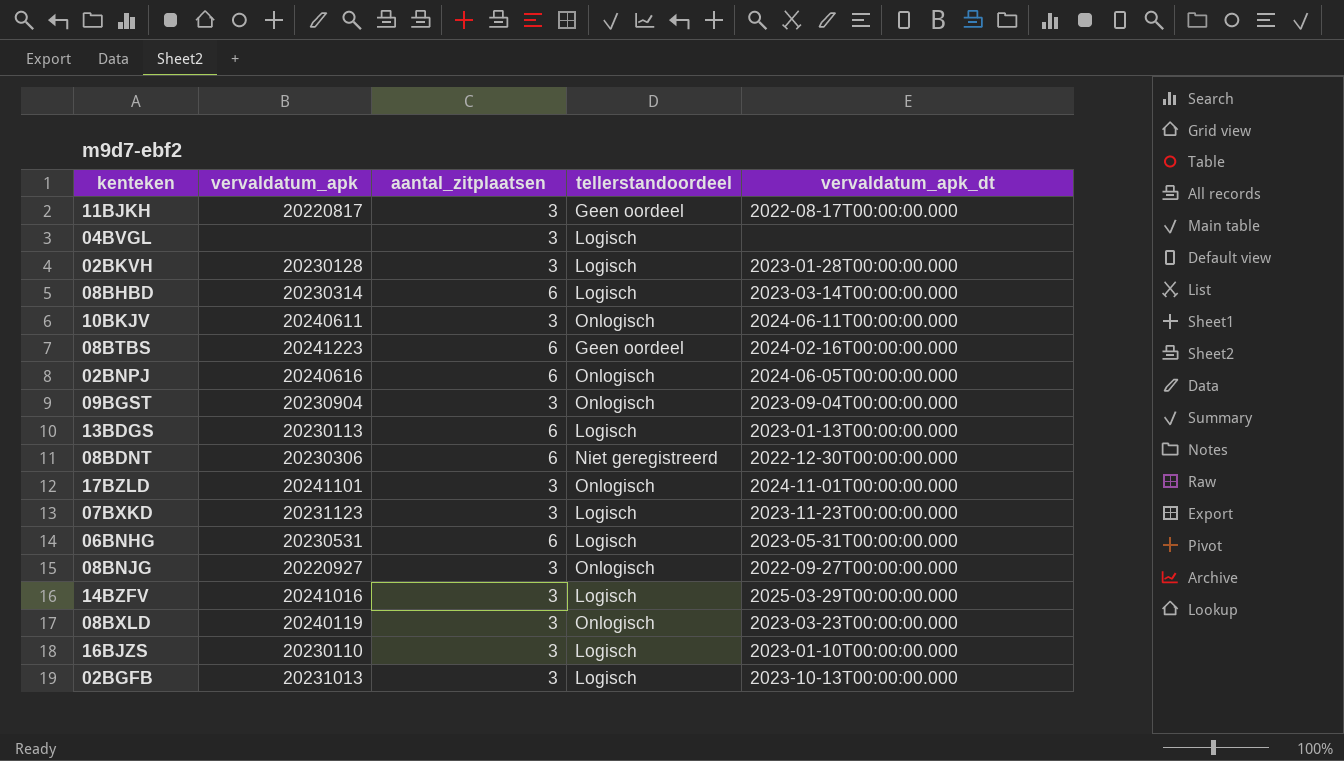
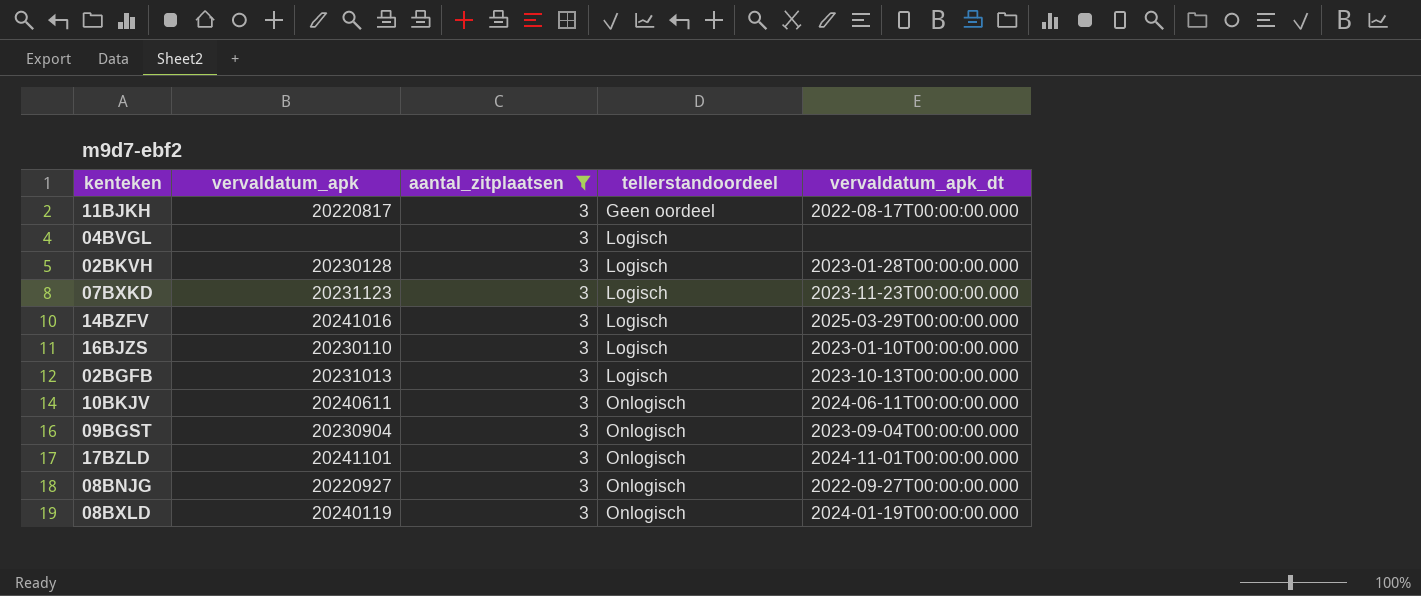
filter: none -> aantal_zitplaatsen = 3
row order: none -> tellerstandoordeel ascending
08BXLD | vervaldatum_apk_dt: 2023-03-23T00:00:00.000 -> 2024-01-19T00:00:00.000

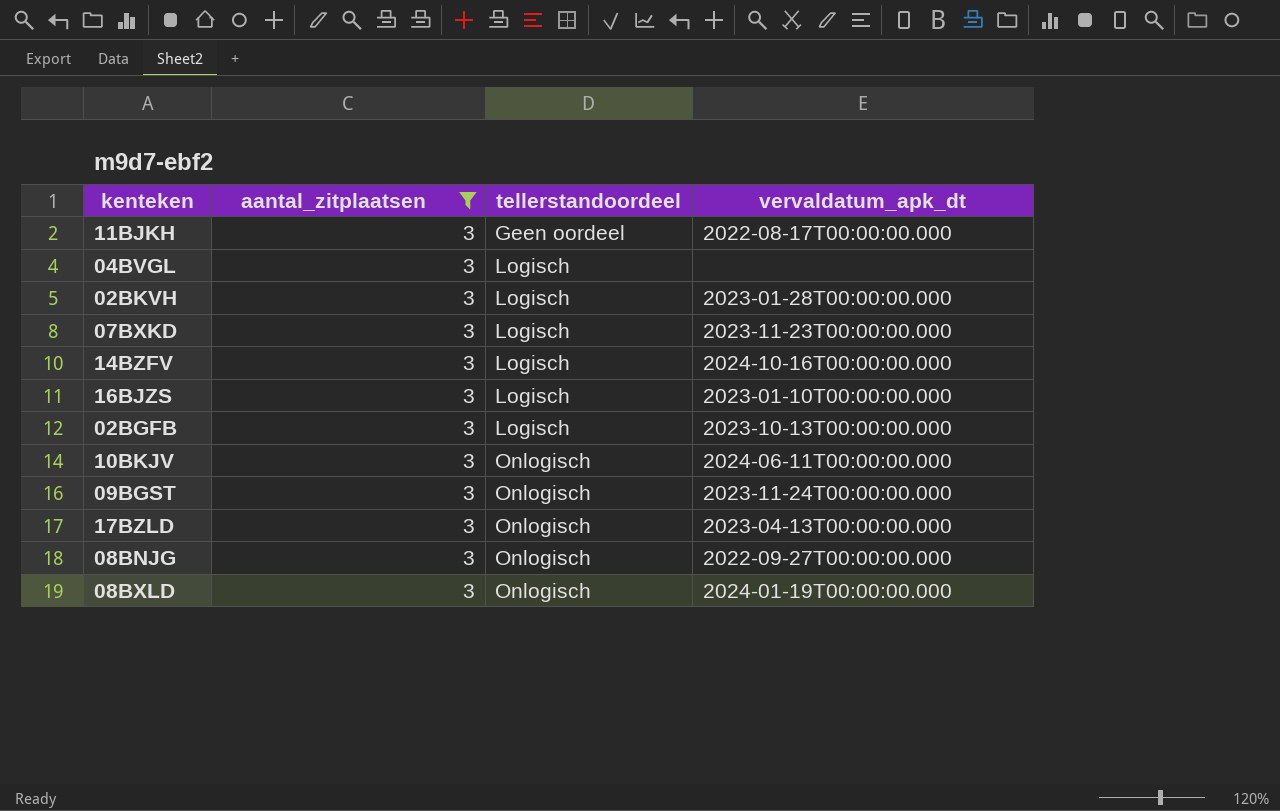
column vervaldatum_apk | position: 2 -> none
14BZFV | vervaldatum_apk_dt: 2025-03-29T00:00:00.000 -> 2024-10-16T00:00:00.000
09BGST | vervaldatum_apk_dt: 2023-09-04T00:00:00.000 -> 2023-11-24T00:00:00.000
17BZLD | vervaldatum_apk_dt: 2024-11-01T00:00:00.000 -> 2023-04-13T00:00:00.000

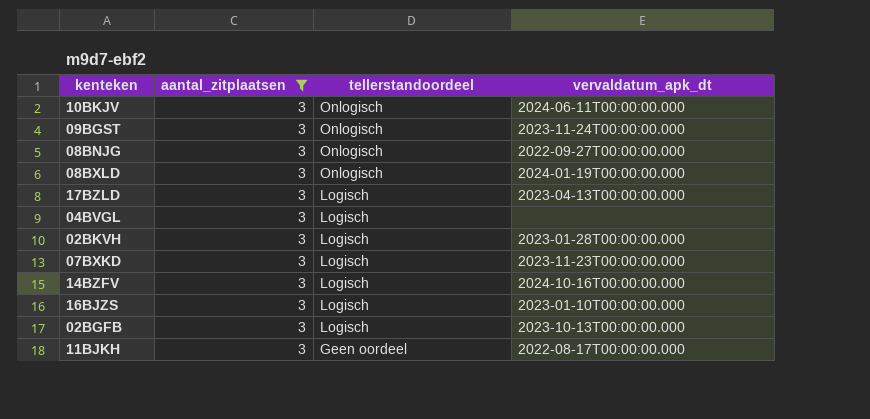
row order: tellerstandoordeel ascending -> tellerstandoordeel descending
17BZLD | tellerstandoordeel: Onlogisch -> Logisch

